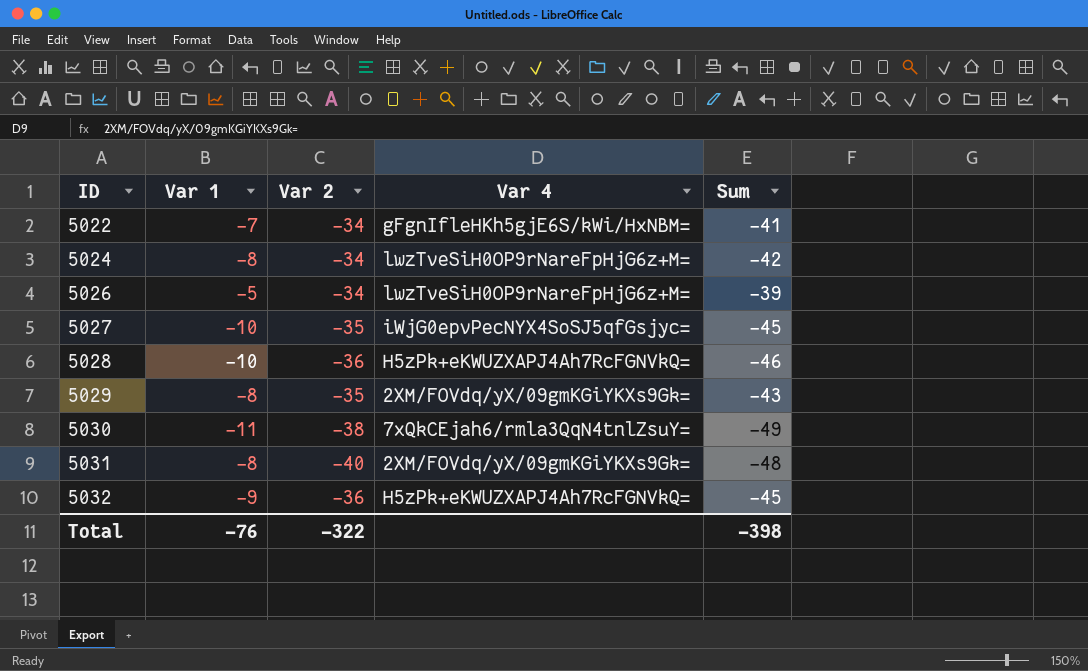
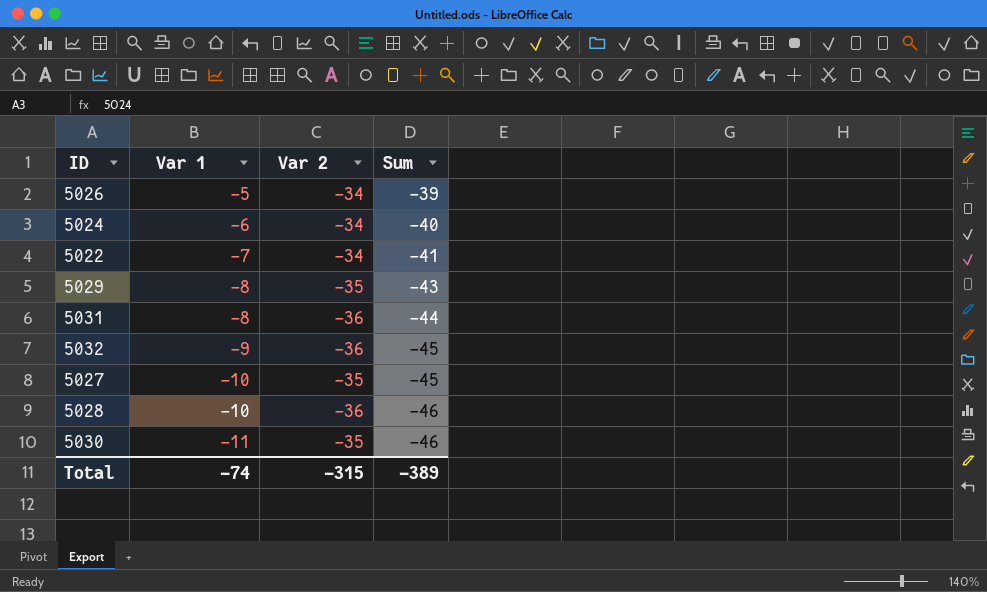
row order: ID ascending -> Var 1 descending
column Var 4 | position: 4 -> none
5024 | Var 1: -8 -> -6
5024 | Sum: -42 -> -40
5031 | Var 2: -40 -> -36
5031 | Sum: -48 -> -44
5030 | Var 2: -38 -> -35
5030 | Sum: -49 -> -46
Total | Var 1: -76 -> -74
Total | Var 2: -322 -> -315
Total | Sum: -398 -> -389

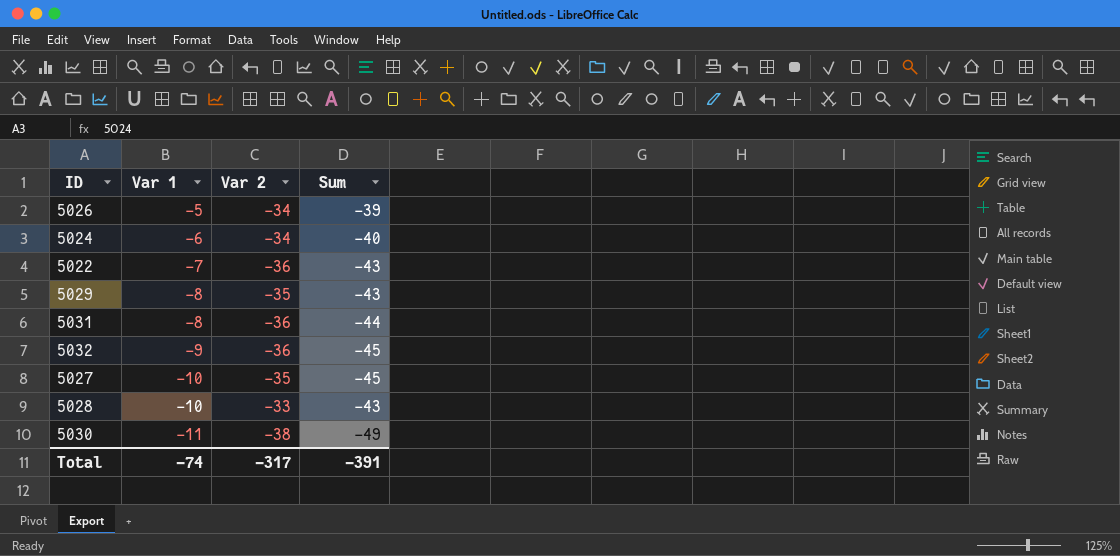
5022 | Var 2: -34 -> -36
5022 | Sum: -41 -> -43
5028 | Var 2: -36 -> -33
5028 | Sum: -46 -> -43
5030 | Var 2: -35 -> -38
5030 | Sum: -46 -> -49
Total | Var 2: -315 -> -317
Total | Sum: -389 -> -391

